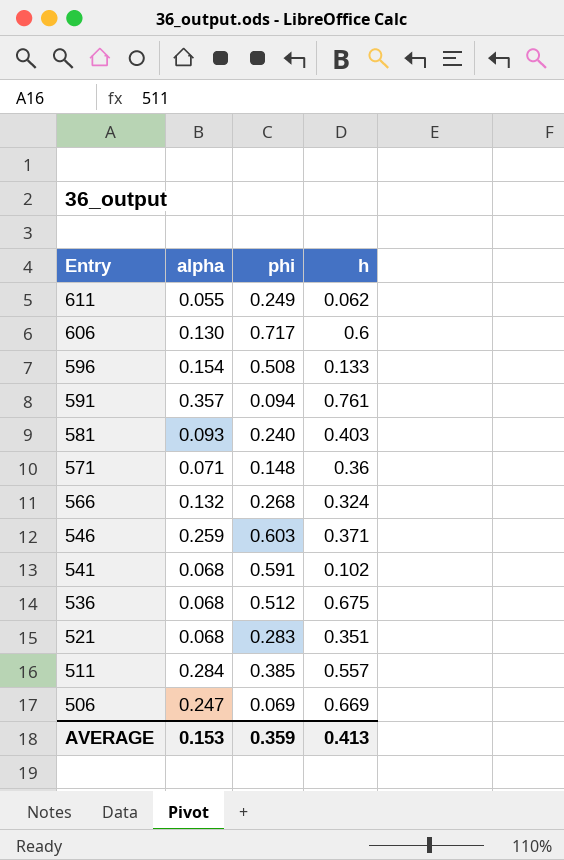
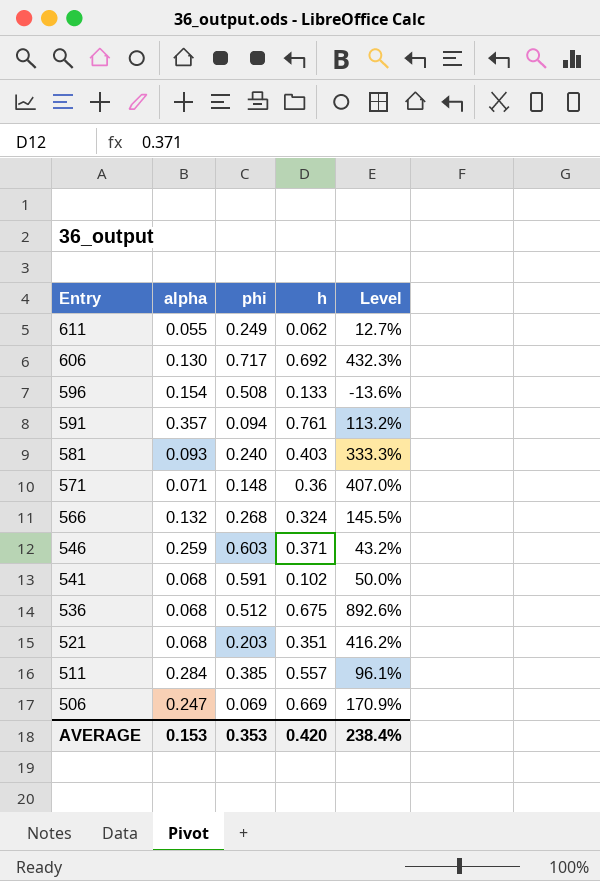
column Level | formula: none -> ([h] - [alpha]) / [alpha]
606 | h: 0.6 -> 0.692
521 | phi: 0.283 -> 0.203
AVERAGE | phi: 0.359 -> 0.353
AVERAGE | h: 0.413 -> 0.420

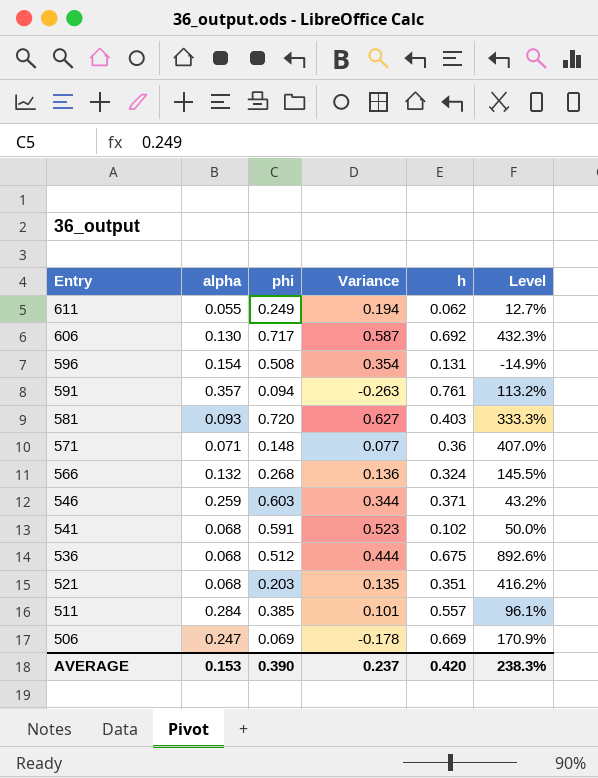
column Variance | formula: none -> [phi] - [alpha]
596 | h: 0.133 -> 0.131
596 | Level: -13.6% -> -14.9%
581 | phi: 0.240 -> 0.720
AVERAGE | phi: 0.353 -> 0.390
AVERAGE | Level: 238.4% -> 238.3%

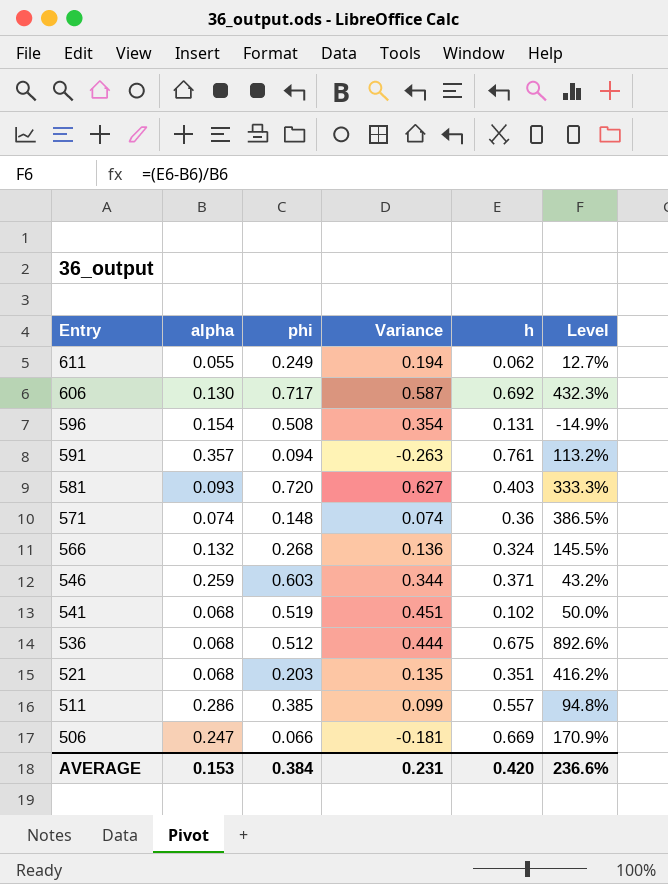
571 | alpha: 0.071 -> 0.074
571 | Variance: 0.077 -> 0.074
571 | Level: 407.0% -> 386.5%
541 | phi: 0.591 -> 0.519
541 | Variance: 0.523 -> 0.451
511 | alpha: 0.284 -> 0.286
511 | Variance: 0.101 -> 0.099
511 | Level: 96.1% -> 94.8%
506 | phi: 0.069 -> 0.066
506 | Variance: -0.178 -> -0.181
AVERAGE | phi: 0.390 -> 0.384
AVERAGE | Variance: 0.237 -> 0.231
AVERAGE | Level: 238.3% -> 236.6%

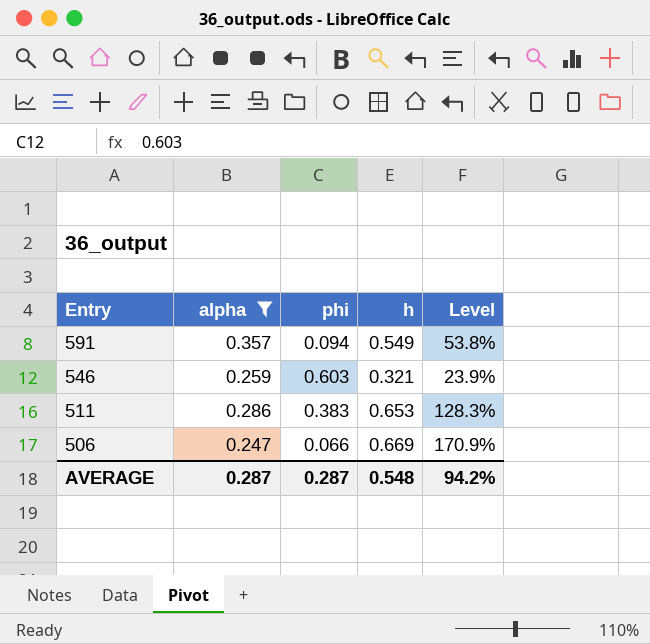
filter: none -> alpha >= 0.247
column Variance | formula: [phi] - [alpha] -> none
591 | h: 0.761 -> 0.549
591 | Level: 113.2% -> 53.8%
546 | h: 0.371 -> 0.321
546 | Level: 43.2% -> 23.9%
511 | phi: 0.385 -> 0.383
511 | h: 0.557 -> 0.653
511 | Level: 94.8% -> 128.3%
AVERAGE | alpha: 0.153 -> 0.287
AVERAGE | phi: 0.384 -> 0.287
AVERAGE | h: 0.420 -> 0.548
AVERAGE | Level: 236.6% -> 94.2%

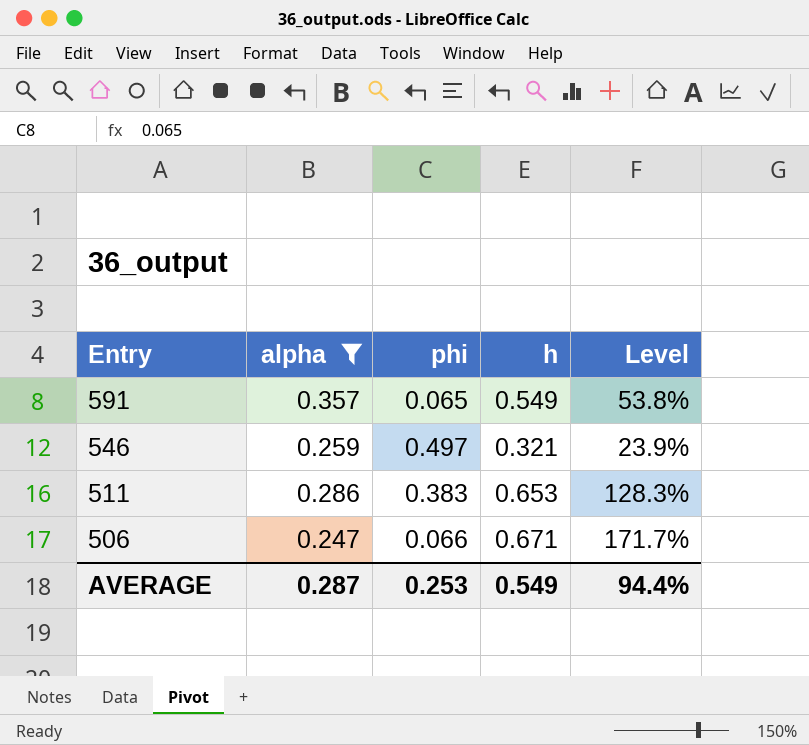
591 | phi: 0.094 -> 0.065
546 | phi: 0.603 -> 0.497
506 | h: 0.669 -> 0.671
506 | Level: 170.9% -> 171.7%
AVERAGE | phi: 0.287 -> 0.253
AVERAGE | h: 0.548 -> 0.549
AVERAGE | Level: 94.2% -> 94.4%

